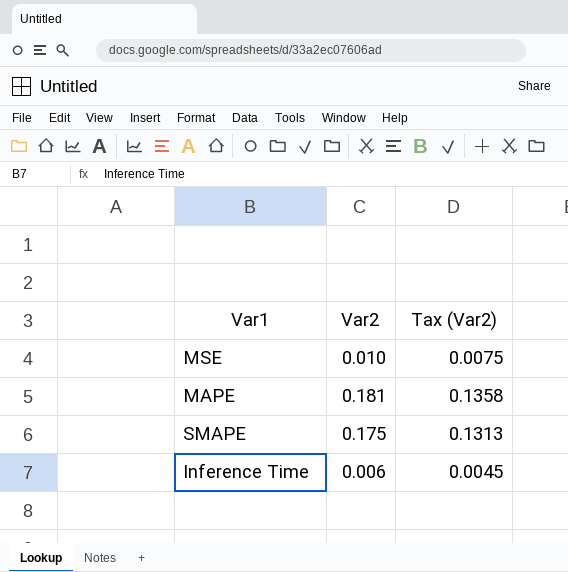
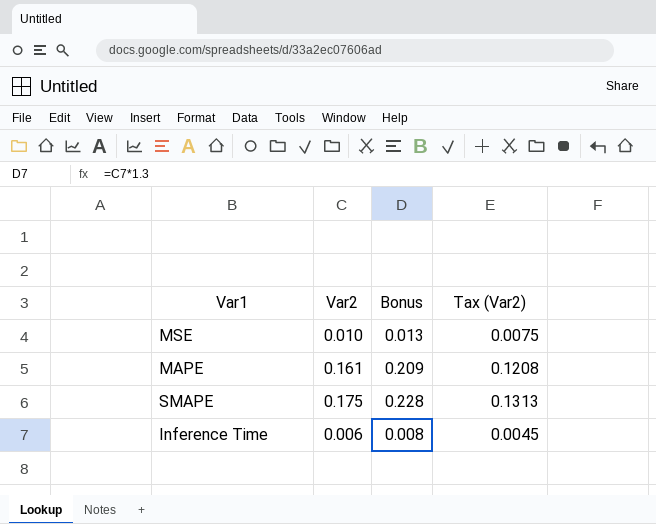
column Bonus | formula: none -> [Var2] * 1.3
MAPE | Var2: 0.181 -> 0.161
MAPE | Tax (Var2): 0.1358 -> 0.1208

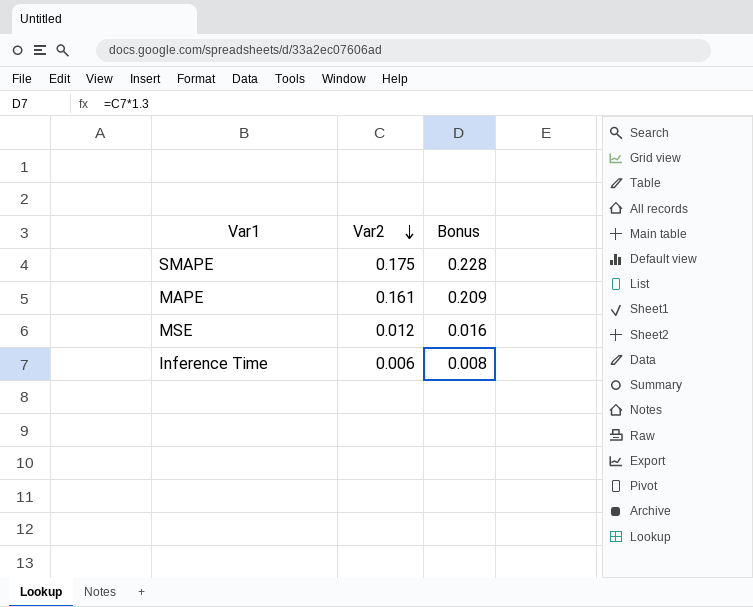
row order: none -> Var2 descending
column Tax (Var2) | formula: [Var2] * 0.75 -> none
MSE | Var2: 0.010 -> 0.012
MSE | Bonus: 0.013 -> 0.016

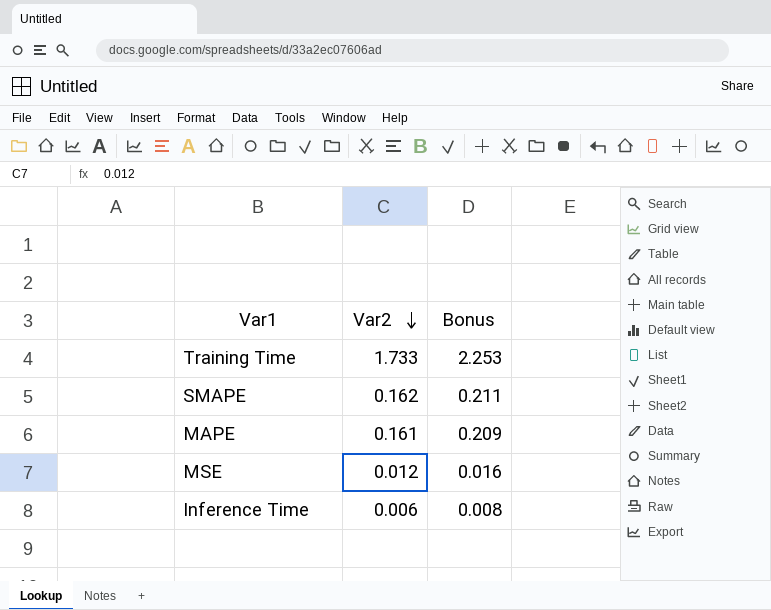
row Training Time: none -> 1.733 | 2.253
SMAPE | Var2: 0.175 -> 0.162
SMAPE | Bonus: 0.228 -> 0.211

